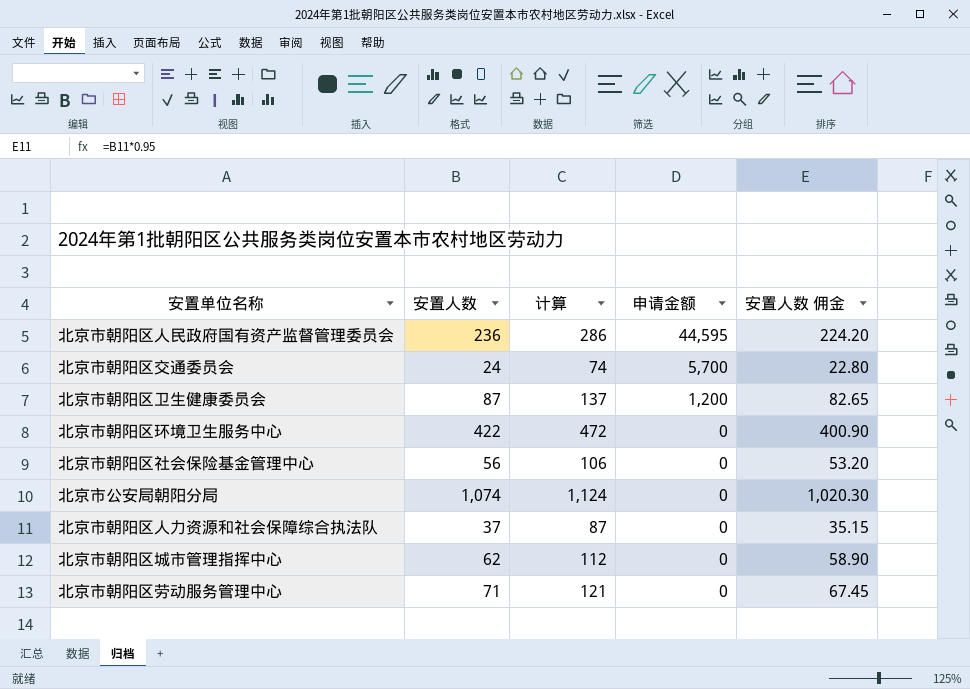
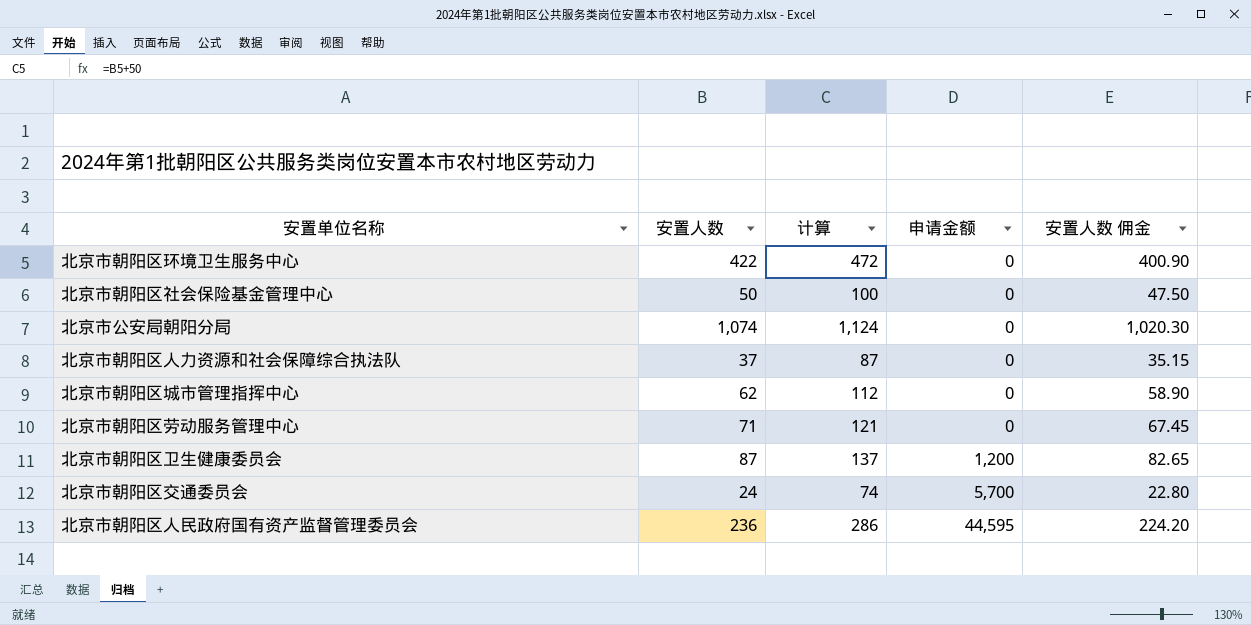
row order: 申请金额 descending -> 申请金额 ascending
北京市朝阳区社会保险基金管理中心 | 安置人数: 56 -> 50
北京市朝阳区社会保险基金管理中心 | 计算: 106 -> 100
北京市朝阳区社会保险基金管理中心 | 安置人数 佣金: 53.20 -> 47.50

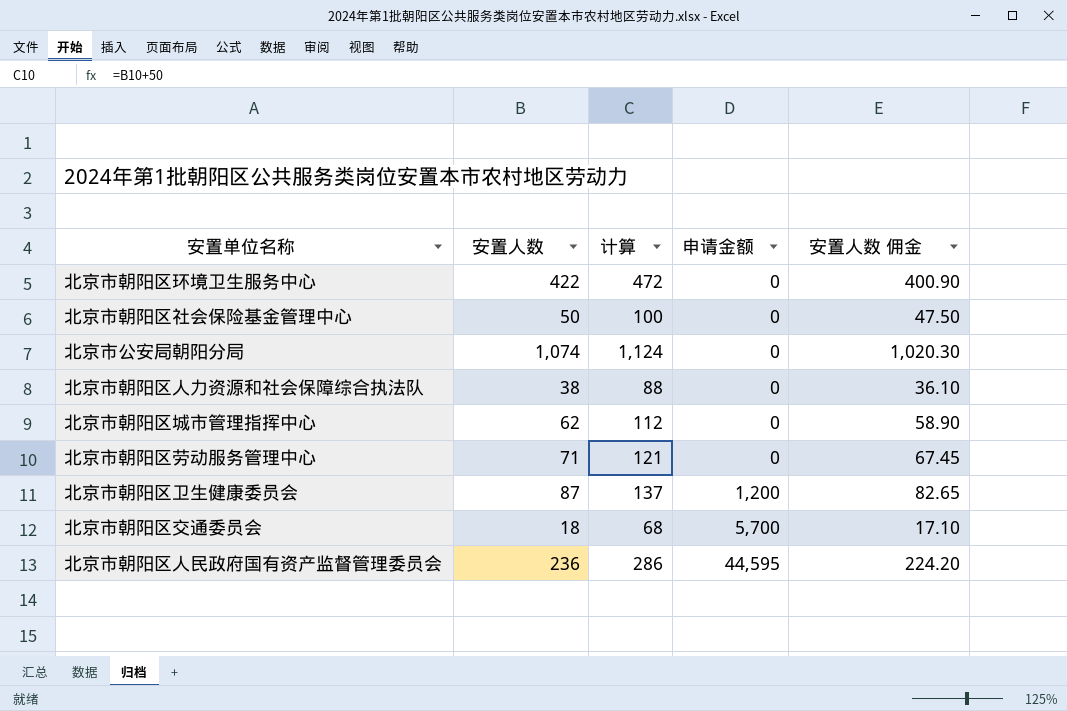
北京市朝阳区人力资源和社会保障综合执法队 | 安置人数: 37 -> 38
北京市朝阳区人力资源和社会保障综合执法队 | 计算: 87 -> 88
北京市朝阳区人力资源和社会保障综合执法队 | 安置人数 佣金: 35.15 -> 36.10
北京市朝阳区交通委员会 | 安置人数: 24 -> 18
北京市朝阳区交通委员会 | 计算: 74 -> 68
北京市朝阳区交通委员会 | 安置人数 佣金: 22.80 -> 17.10

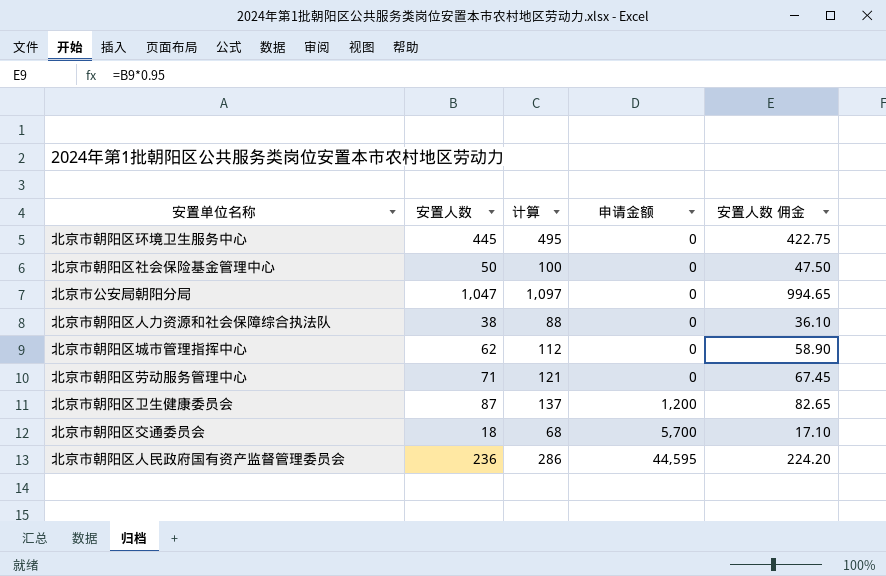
北京市朝阳区环境卫生服务中心 | 安置人数: 422 -> 445
北京市朝阳区环境卫生服务中心 | 计算: 472 -> 495
北京市朝阳区环境卫生服务中心 | 安置人数 佣金: 400.90 -> 422.75
北京市公安局朝阳分局 | 安置人数: 1,074 -> 1,047
北京市公安局朝阳分局 | 计算: 1,124 -> 1,097
北京市公安局朝阳分局 | 安置人数 佣金: 1,020.30 -> 994.65

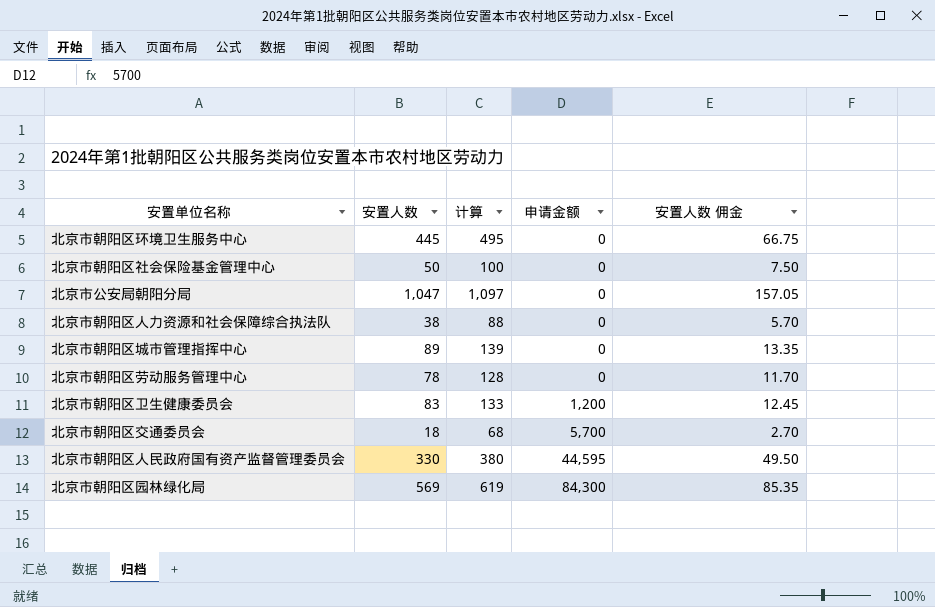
column 安置人数 佣金 | formula: [安置人数] * 0.95 -> [安置人数] * 0.15
北京市朝阳区城市管理指挥中心 | 安置人数: 62 -> 89
北京市朝阳区城市管理指挥中心 | 计算: 112 -> 139
北京市朝阳区劳动服务管理中心 | 安置人数: 71 -> 78
北京市朝阳区劳动服务管理中心 | 计算: 121 -> 128
北京市朝阳区卫生健康委员会 | 安置人数: 87 -> 83
北京市朝阳区卫生健康委员会 | 计算: 137 -> 133
北京市朝阳区人民政府国有资产监督管理委员会 | 安置人数: 236 -> 330
北京市朝阳区人民政府国有资产监督管理委员会 | 计算: 286 -> 380
row 北京市朝阳区园林绿化局: none -> 569 | 619 | 84,300 | 85.35

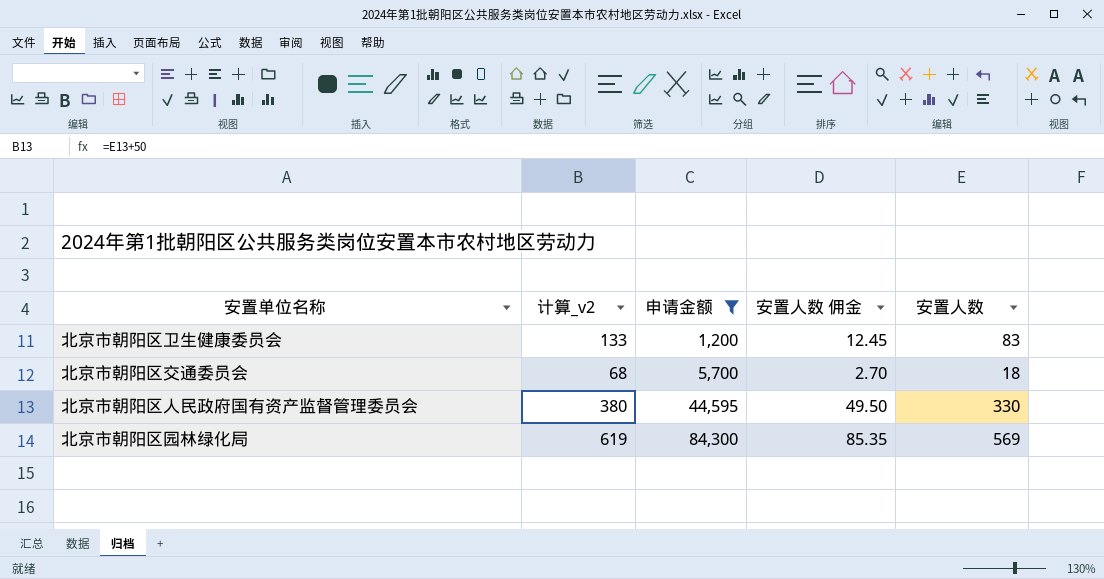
filter: none -> 申请金额 != 0
column name: 计算 -> 计算_v2
column 安置人数 | position: 2 -> 5

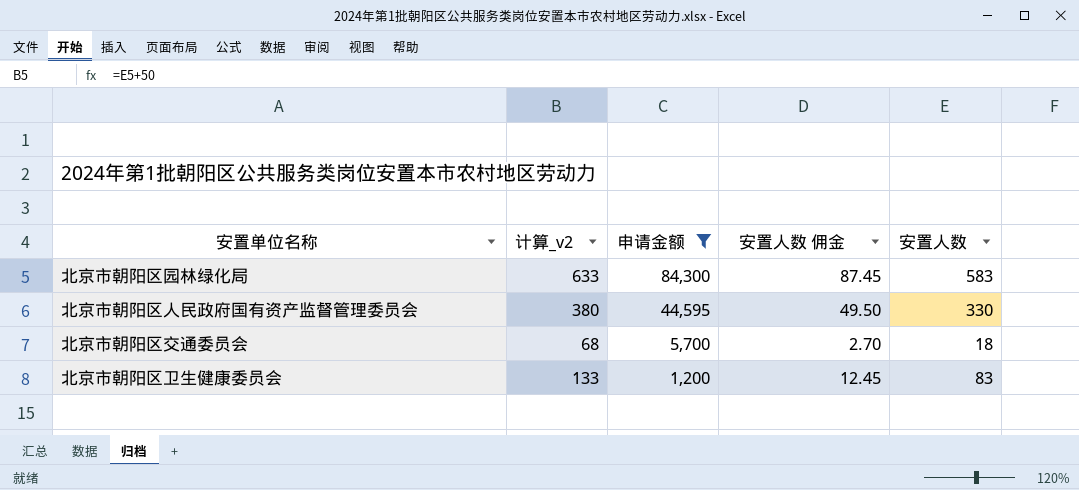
row order: 申请金额 ascending -> 申请金额 descending
北京市朝阳区园林绿化局 | 计算_v2: 619 -> 633
北京市朝阳区园林绿化局 | 安置人数 佣金: 85.35 -> 87.45
北京市朝阳区园林绿化局 | 安置人数: 569 -> 583

